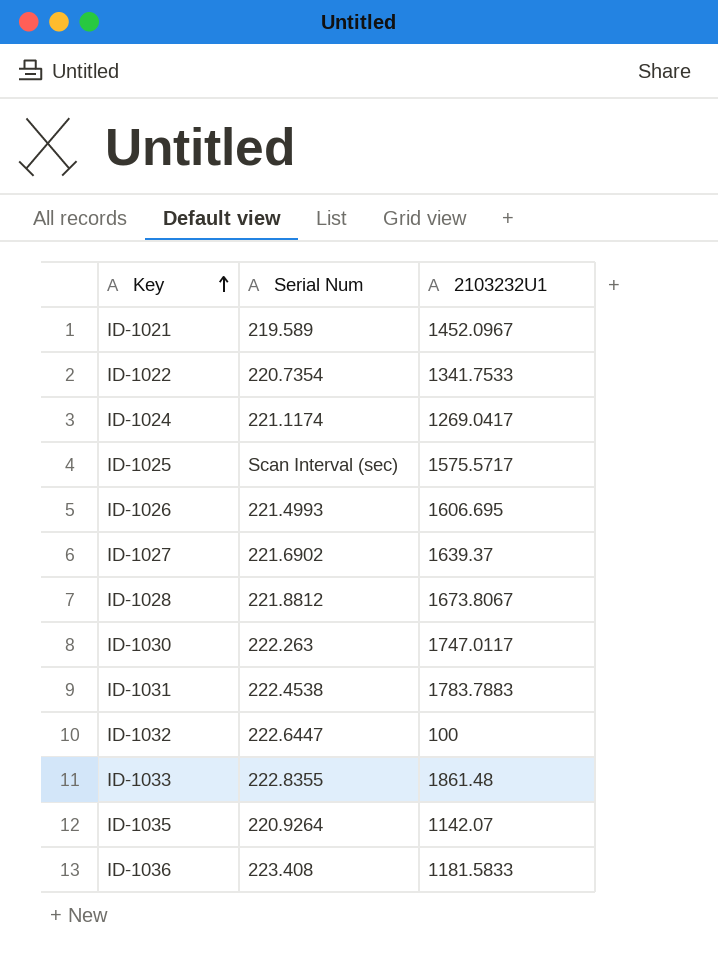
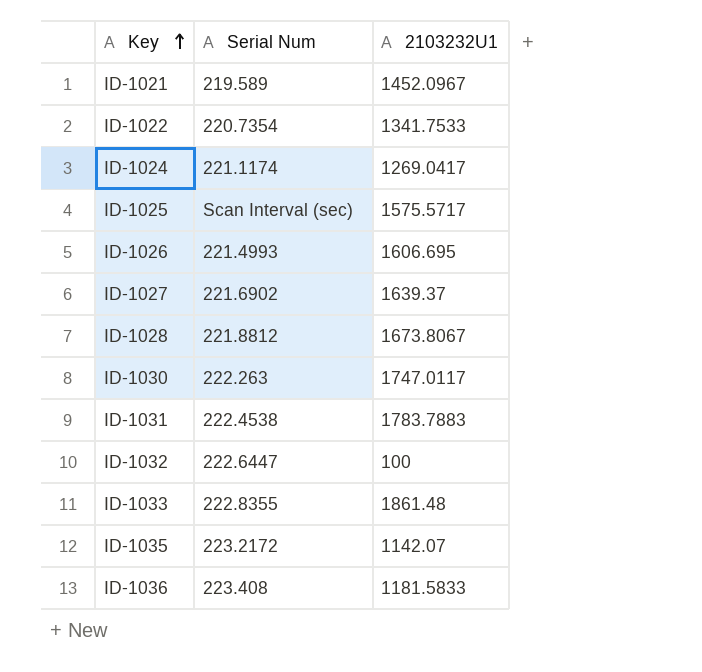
ID-1035 | Serial Num: 220.9264 -> 223.2172

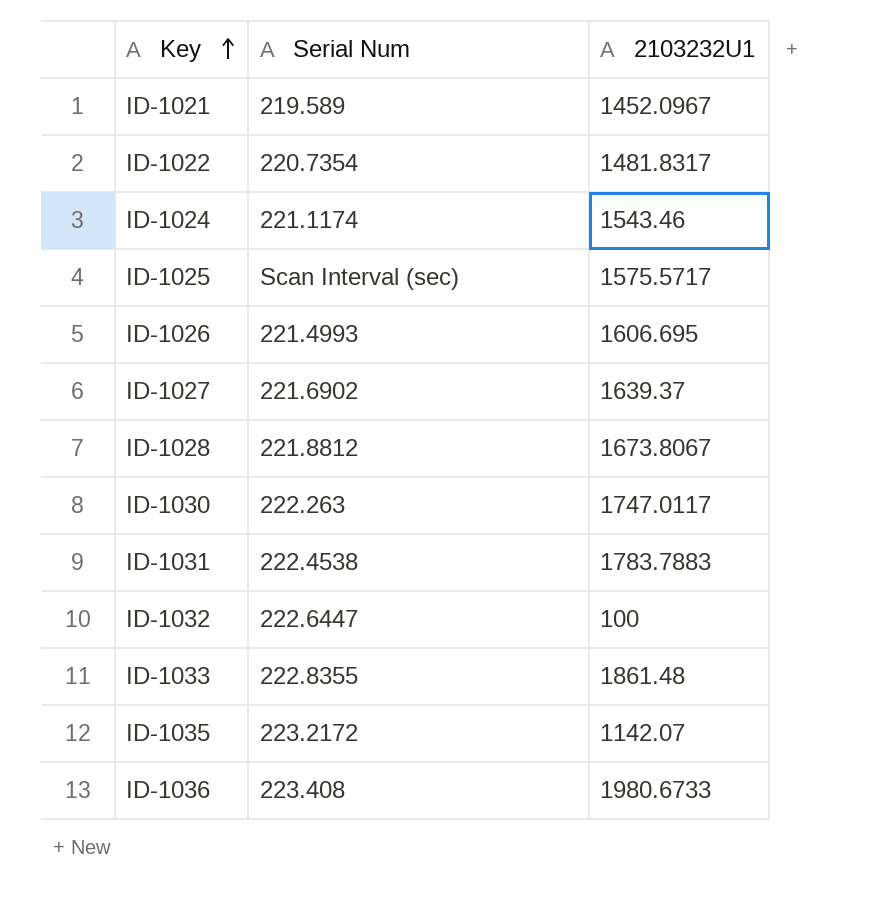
ID-1022 | 2103232U1: 1341.7533 -> 1481.8317
ID-1024 | 2103232U1: 1269.0417 -> 1543.46
ID-1036 | 2103232U1: 1181.5833 -> 1980.6733

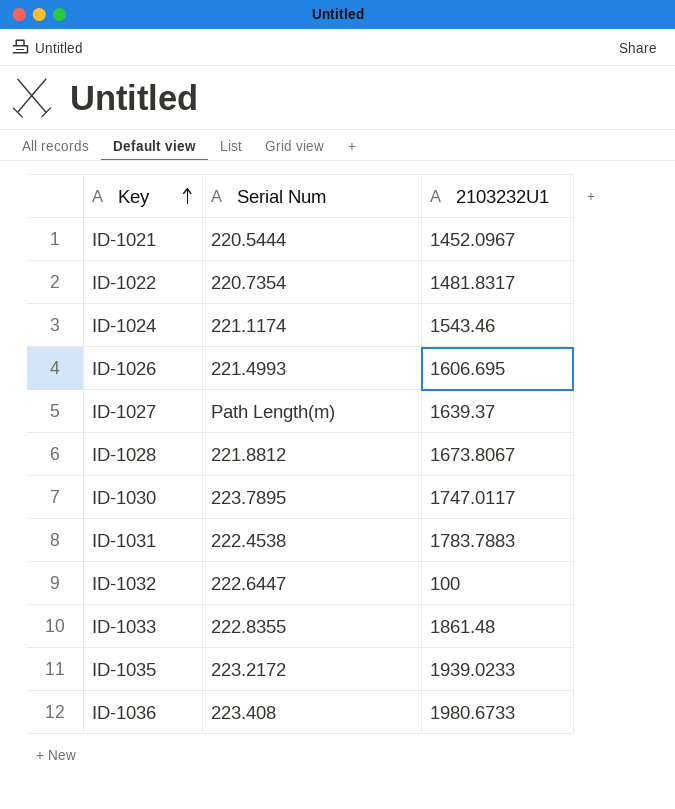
row ID-1025: Scan Interval (sec) | 1575.5717 -> none
ID-1021 | Serial Num: 219.589 -> 220.5444
ID-1027 | Serial Num: 221.6902 -> Path Length(m)
ID-1030 | Serial Num: 222.263 -> 223.7895
ID-1035 | 2103232U1: 1142.07 -> 1939.0233

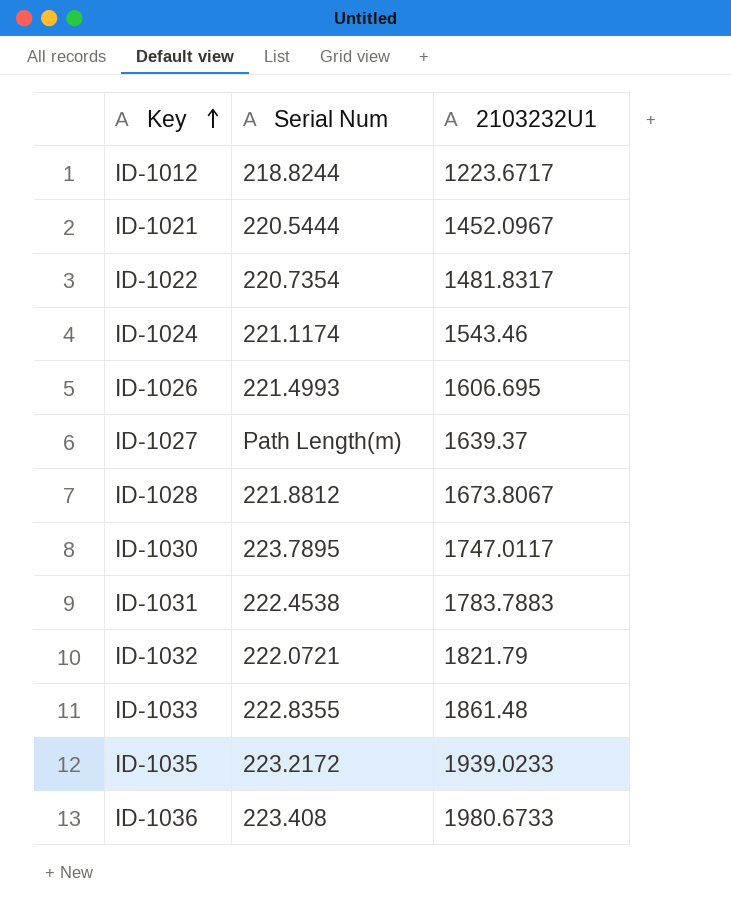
row ID-1012: none -> 218.8244 | 1223.6717
ID-1032 | Serial Num: 222.6447 -> 222.0721
ID-1032 | 2103232U1: 100 -> 1821.79

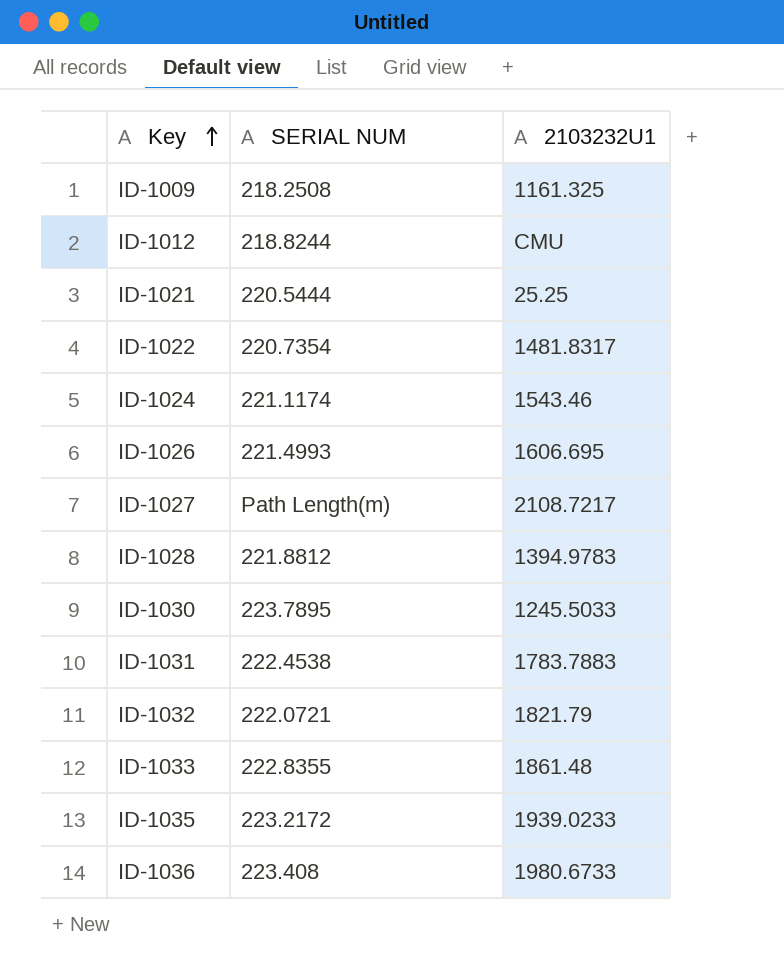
column name: Serial Num -> SERIAL NUM
row ID-1009: none -> 218.2508 | 1161.325
ID-1012 | 2103232U1: 1223.6717 -> CMU
ID-1021 | 2103232U1: 1452.0967 -> 25.25
ID-1027 | 2103232U1: 1639.37 -> 2108.7217
ID-1028 | 2103232U1: 1673.8067 -> 1394.9783
ID-1030 | 2103232U1: 1747.0117 -> 1245.5033

